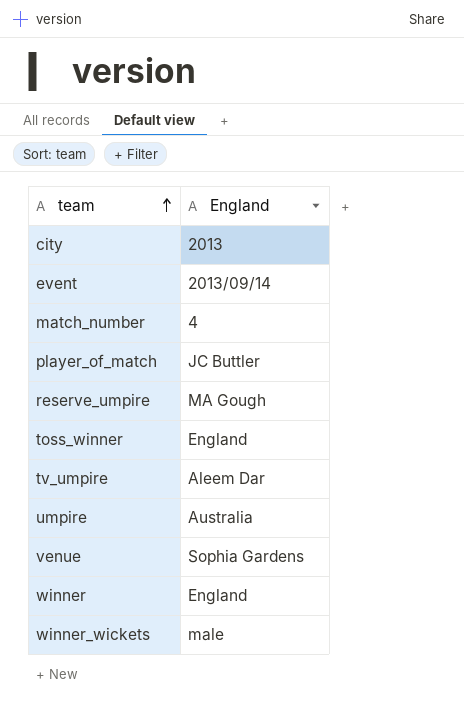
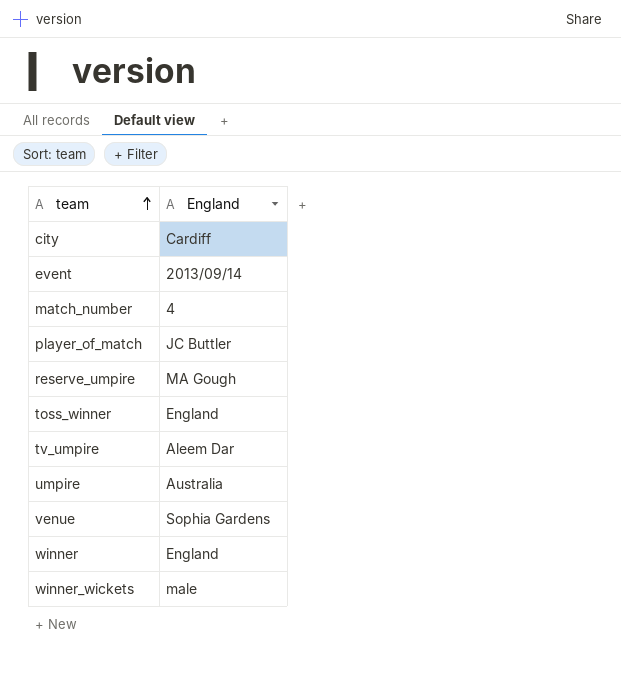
city | England: 2013 -> Cardiff

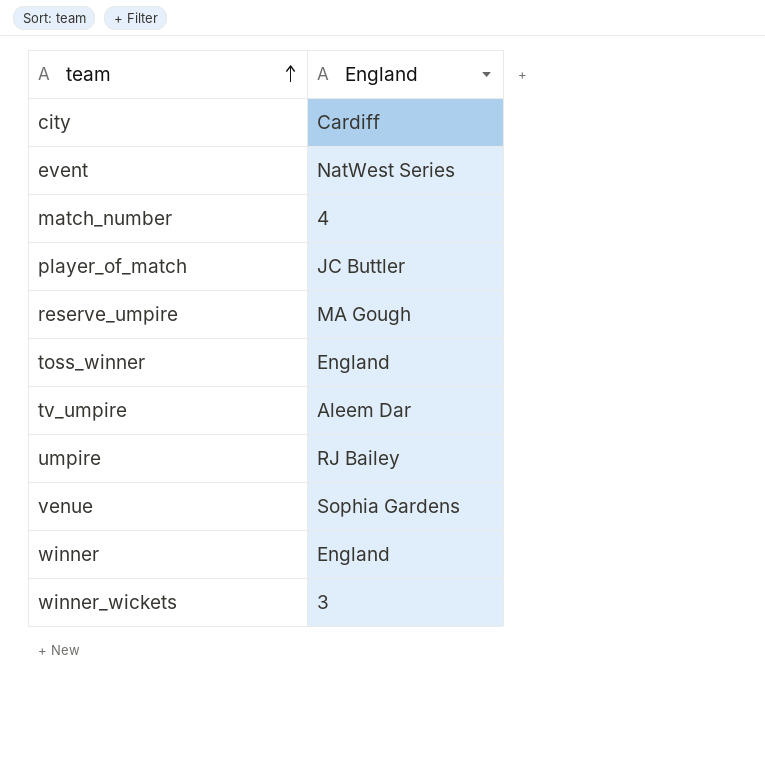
event | England: 2013/09/14 -> NatWest Series
umpire | England: Australia -> RJ Bailey
winner_wickets | England: male -> 3

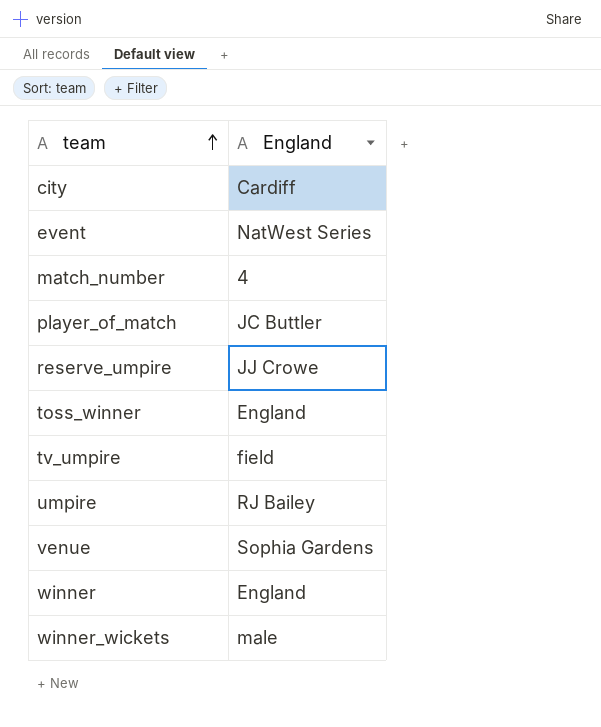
reserve_umpire | England: MA Gough -> JJ Crowe
tv_umpire | England: Aleem Dar -> field
winner_wickets | England: 3 -> male

